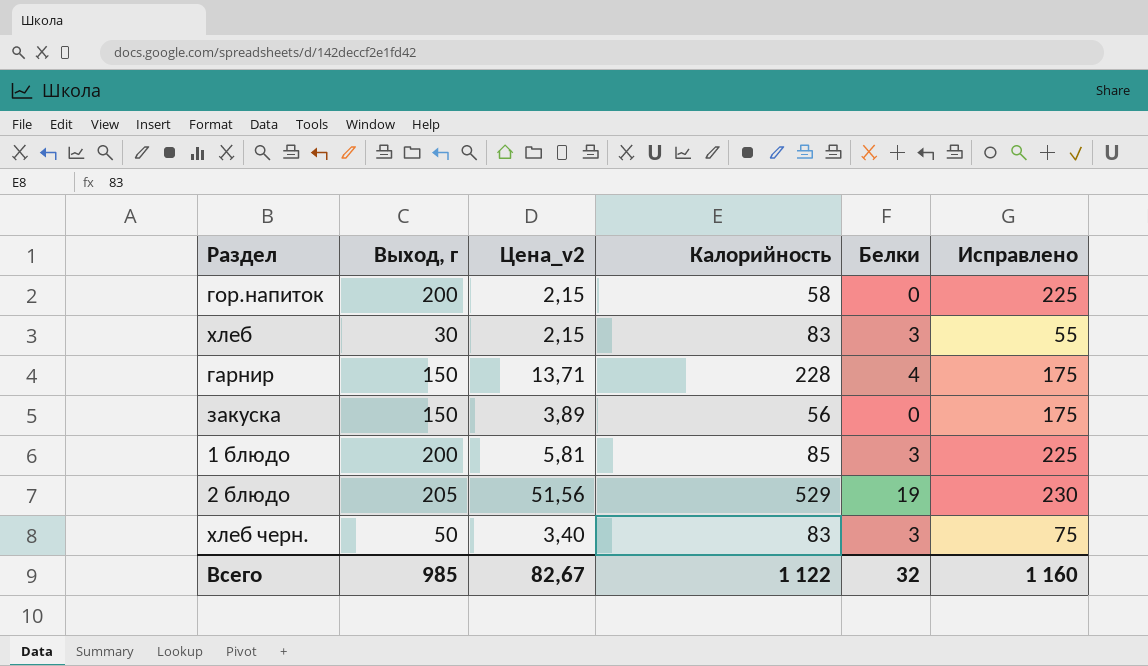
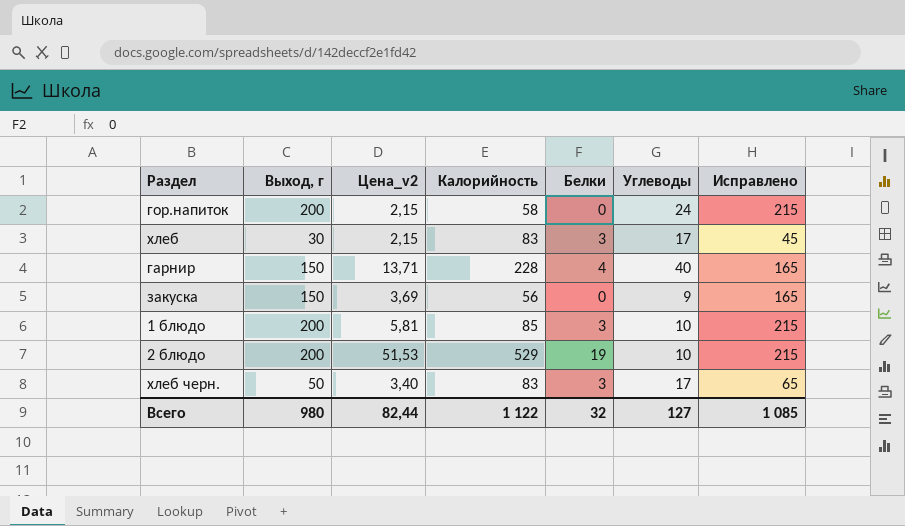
column Углеводы | position: none -> 6
column Исправлено | formula: [Выход, г] + 25 -> [Выход, г] + 15
закуска | Цена_v2: 3,89 -> 3,69
2 блюдо | Выход, г: 205 -> 200
2 блюдо | Цена_v2: 51,56 -> 51,53
Всего | Выход, г: 985 -> 980
Всего | Цена_v2: 82,67 -> 82,44
Всего | Исправлено: 1 160 -> 1 085

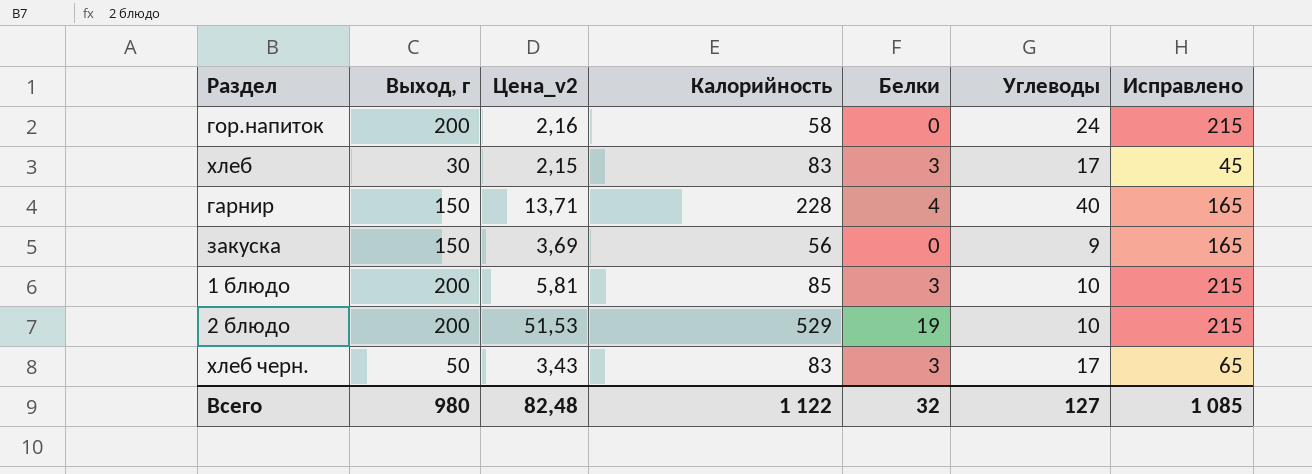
гор.напиток | Цена_v2: 2,15 -> 2,16
хлеб черн. | Цена_v2: 3,40 -> 3,43
Всего | Цена_v2: 82,44 -> 82,48

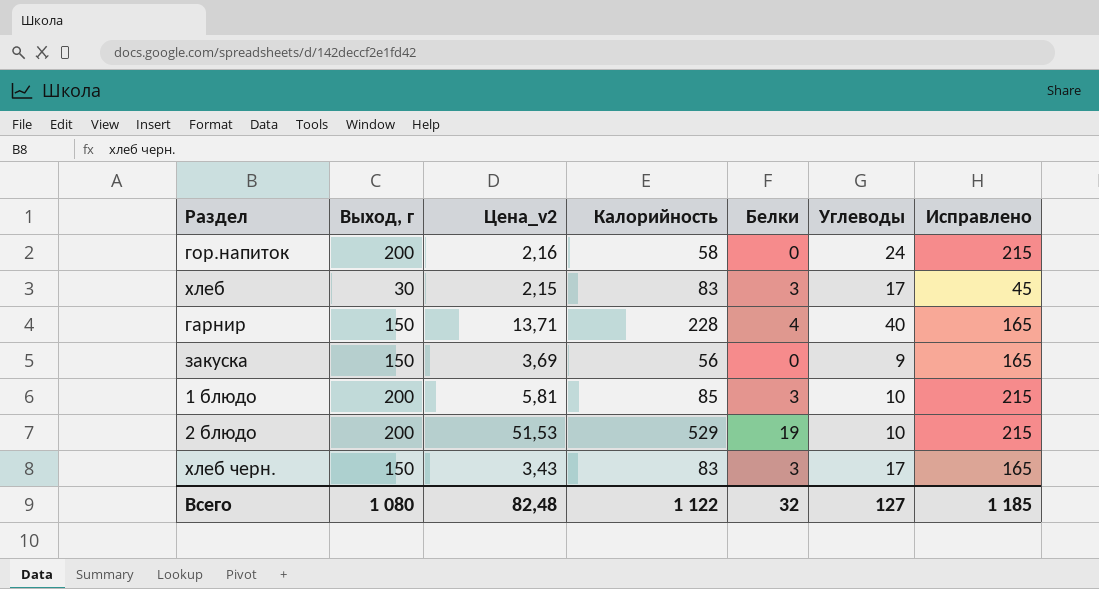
хлеб черн. | Выход, г: 50 -> 150
хлеб черн. | Исправлено: 65 -> 165
Всего | Выход, г: 980 -> 1 080
Всего | Исправлено: 1 085 -> 1 185

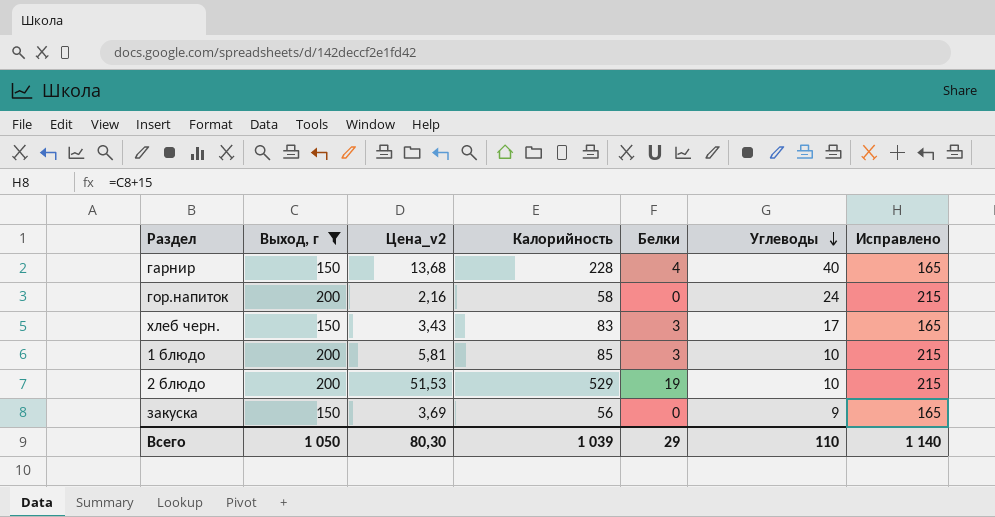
filter: none -> Выход, г != 30
row order: none -> Углеводы descending
гарнир | Цена_v2: 13,71 -> 13,68
Всего | Выход, г: 1 080 -> 1 050
Всего | Цена_v2: 82,48 -> 80,30
Всего | Калорийность: 1 122 -> 1 039
Всего | Белки: 32 -> 29
Всего | Углеводы: 127 -> 110
Всего | Исправлено: 1 185 -> 1 140

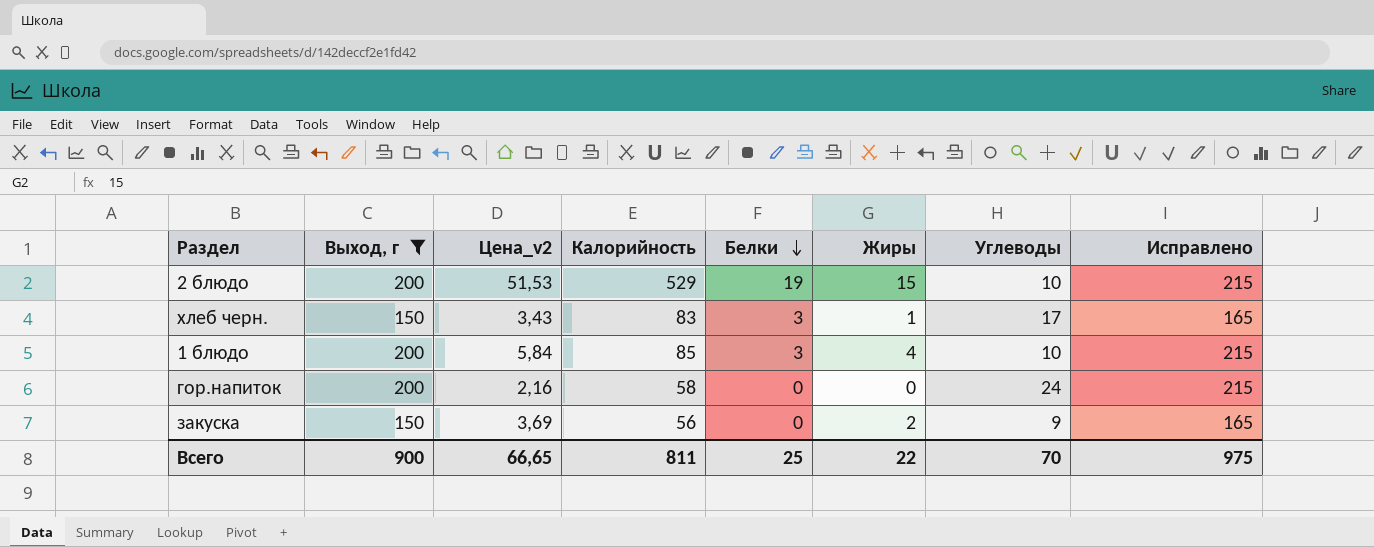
row order: Углеводы descending -> Белки descending
column Жиры | position: none -> 6
row гарнир: 150 | 13,68 | 228 | 4 | 40 | 165 -> none
1 блюдо | Цена_v2: 5,81 -> 5,84
Всего | Выход, г: 1 050 -> 900
Всего | Цена_v2: 80,30 -> 66,65
Всего | Калорийность: 1 039 -> 811
Всего | Белки: 29 -> 25
Всего | Углеводы: 110 -> 70
Всего | Исправлено: 1 140 -> 975

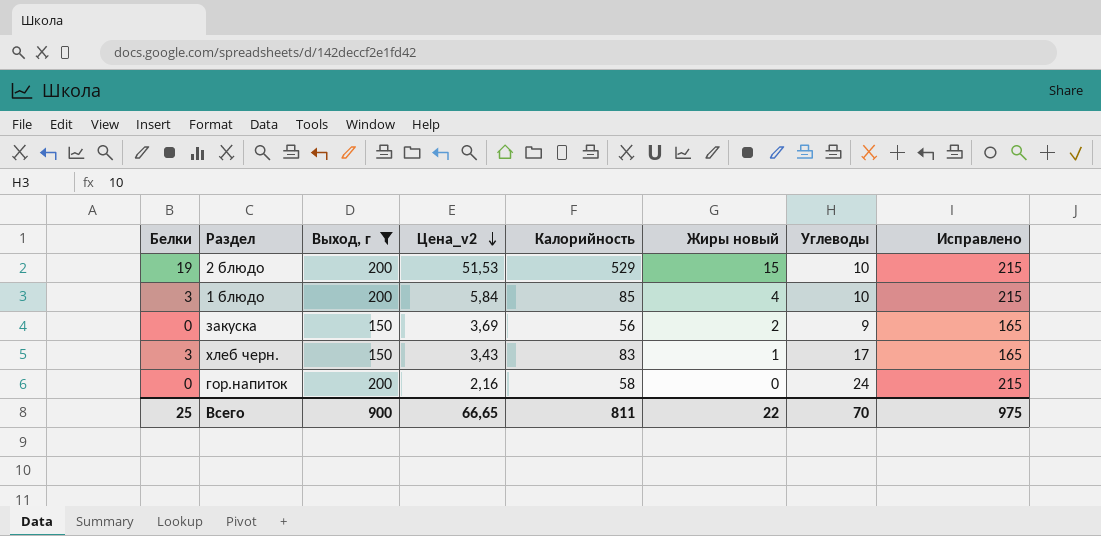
row order: Белки descending -> Цена_v2 descending
column Белки | position: 5 -> 1
column name: Жиры -> Жиры новый

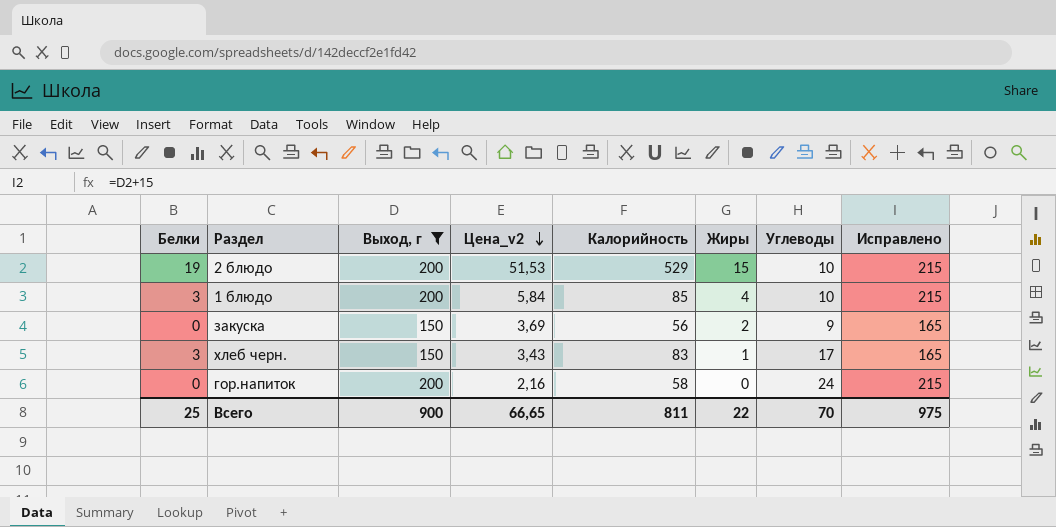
column name: Жиры новый -> Жиры

